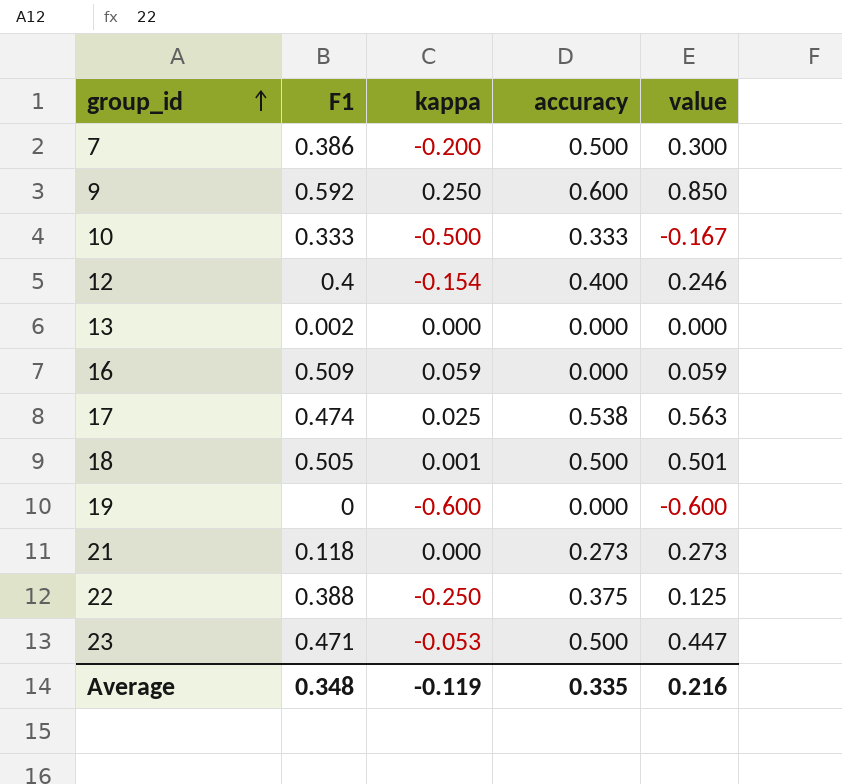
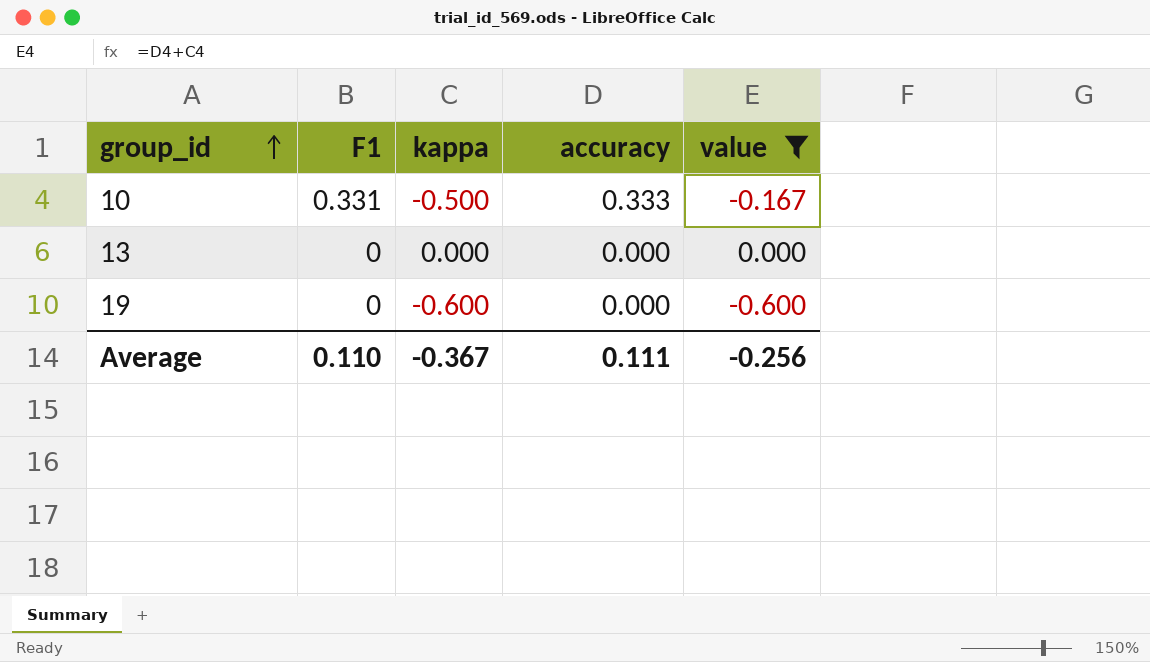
filter: none -> value <= 0.000
10 | F1: 0.333 -> 0.331
13 | F1: 0.002 -> 0
Average | F1: 0.348 -> 0.110
Average | kappa: -0.119 -> -0.367
Average | accuracy: 0.335 -> 0.111
Average | value: 0.216 -> -0.256

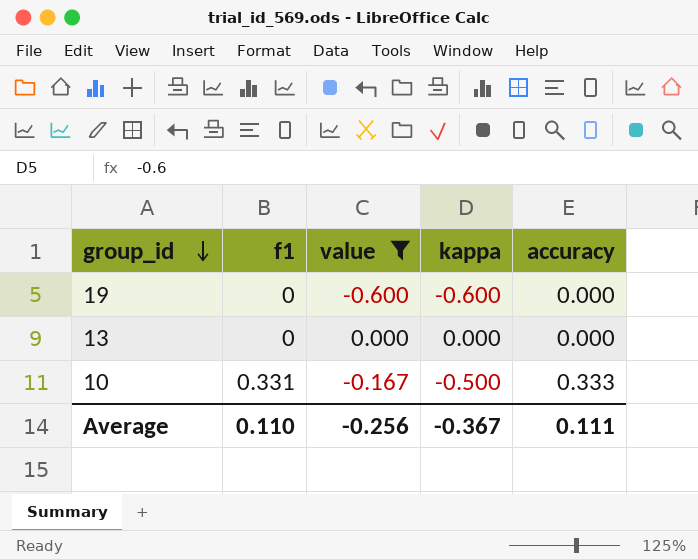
row order: group_id ascending -> group_id descending
column name: F1 -> f1
column value | position: 5 -> 3

